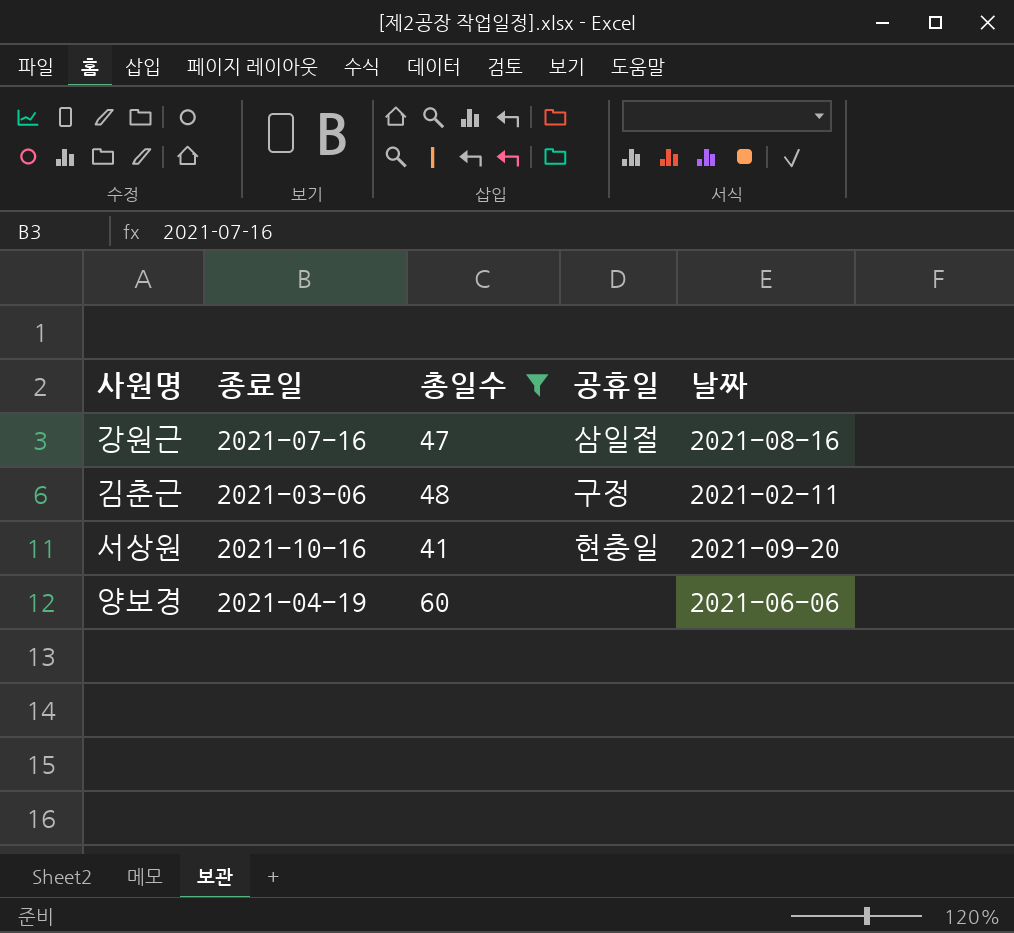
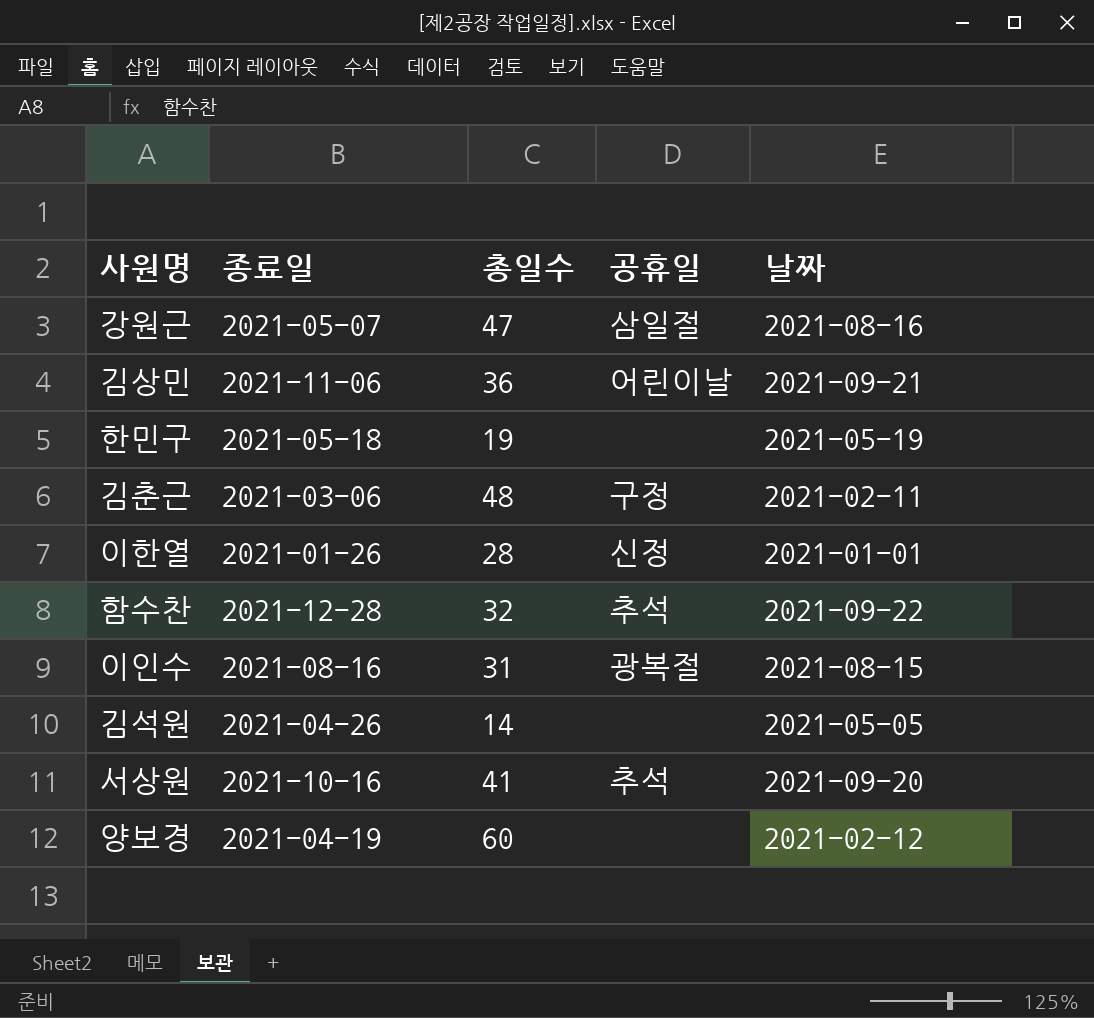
filter: 총일수 >= 41 -> none
강원근 | 종료일: 2021-07-16 -> 2021-05-07
서상원 | 공휴일: 현충일 -> 추석
양보경 | 날짜: 2021-06-06 -> 2021-02-12

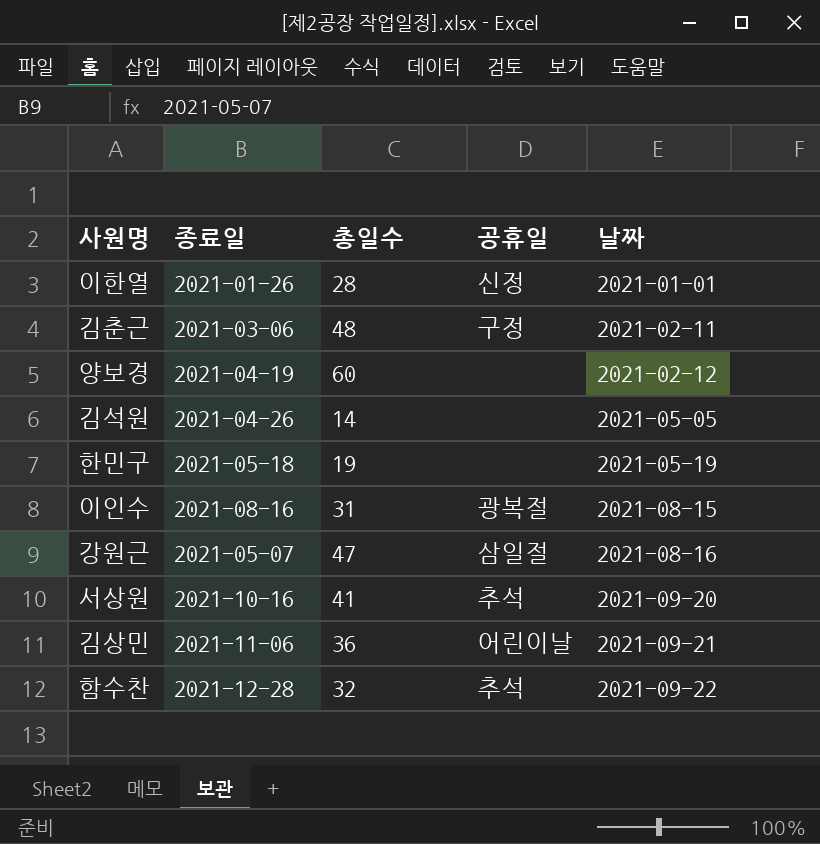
row order: none -> 날짜 ascending

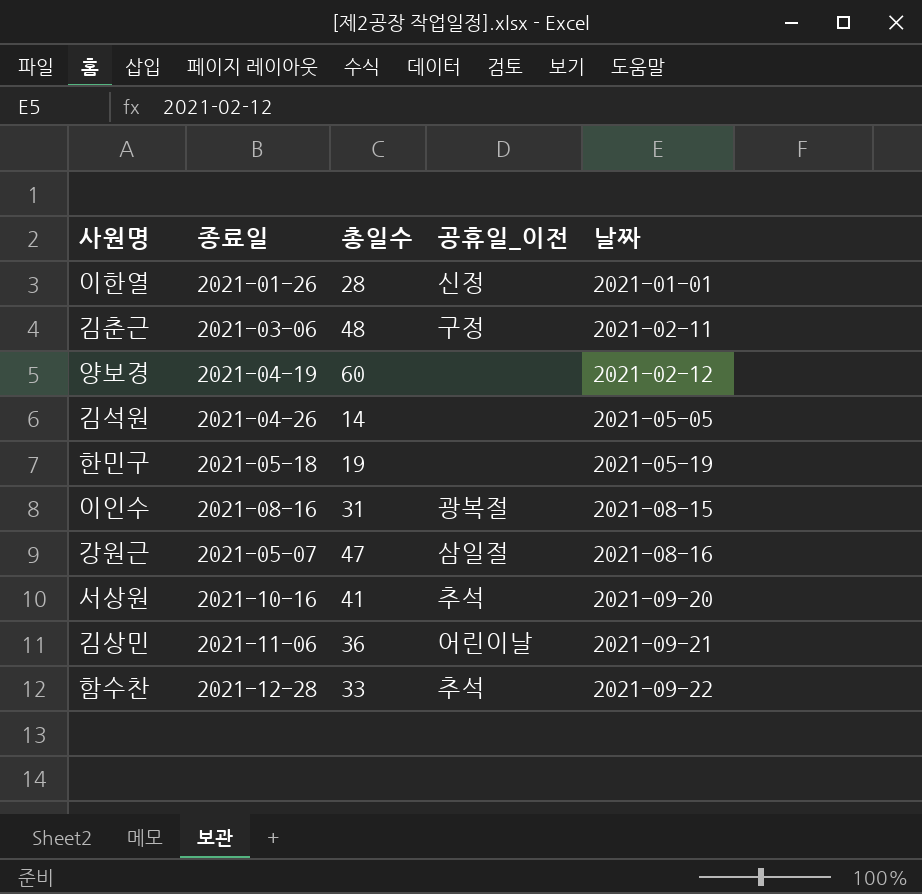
column name: 공휴일 -> 공휴일_이전
함수찬 | 총일수: 32 -> 33

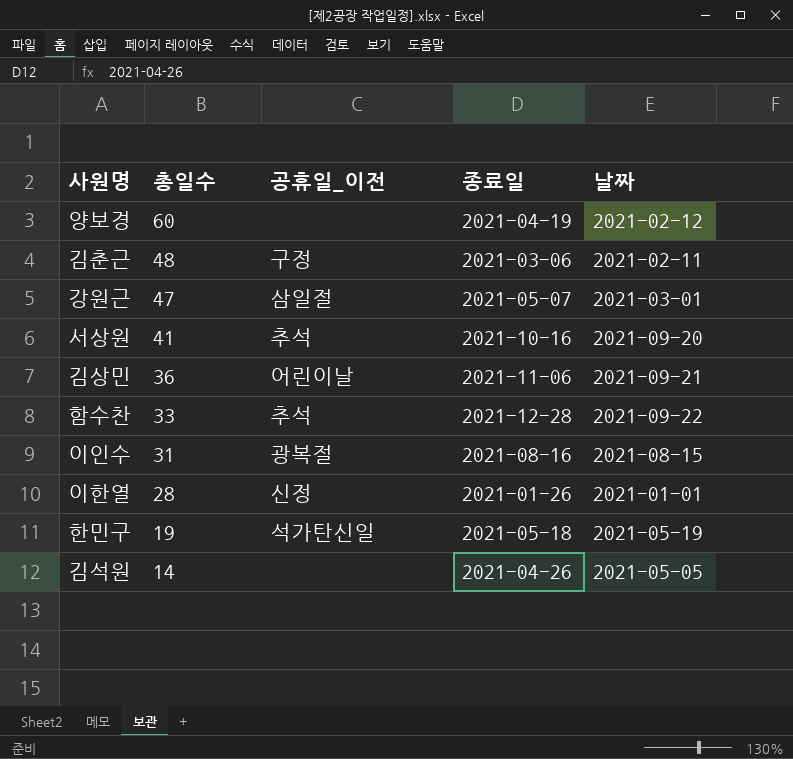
row order: 날짜 ascending -> 총일수 descending
column 종료일 | position: 2 -> 4
강원근 | 날짜: 2021-08-16 -> 2021-03-01
한민구 | 공휴일_이전: none -> 석가탄신일

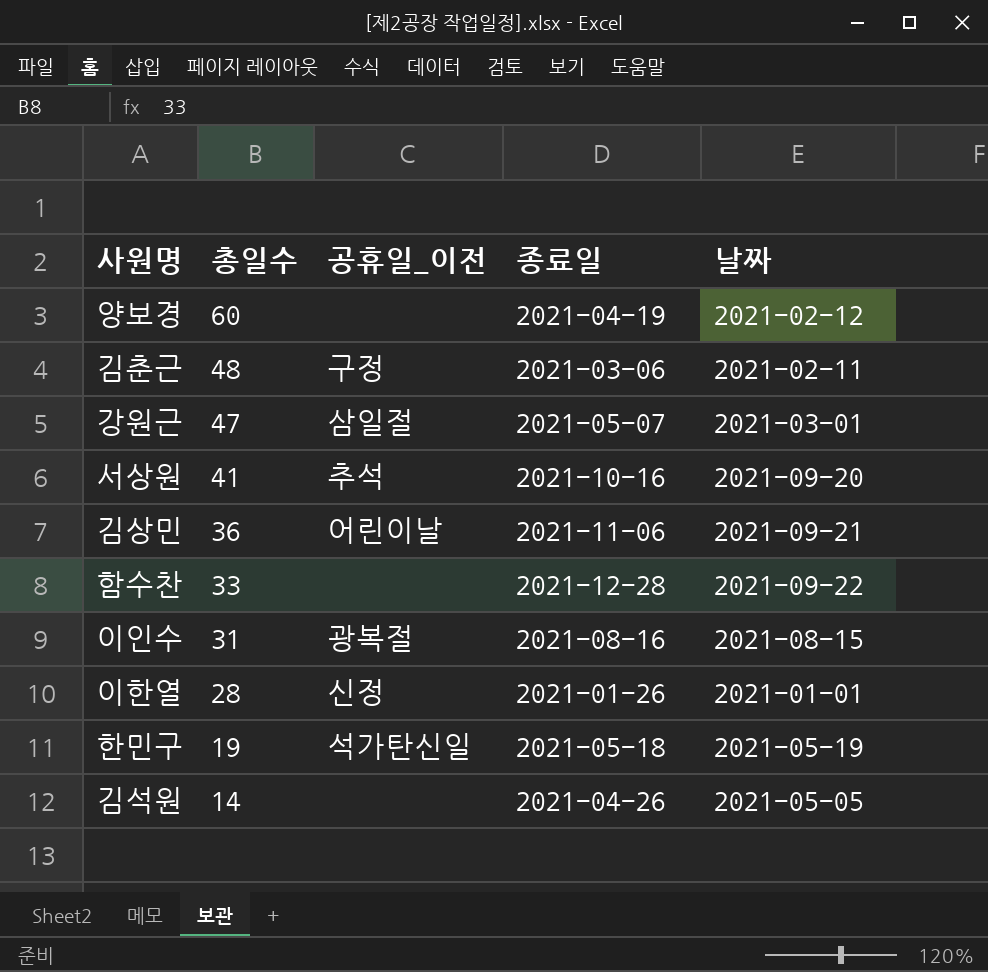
함수찬 | 공휴일_이전: 추석 -> none

